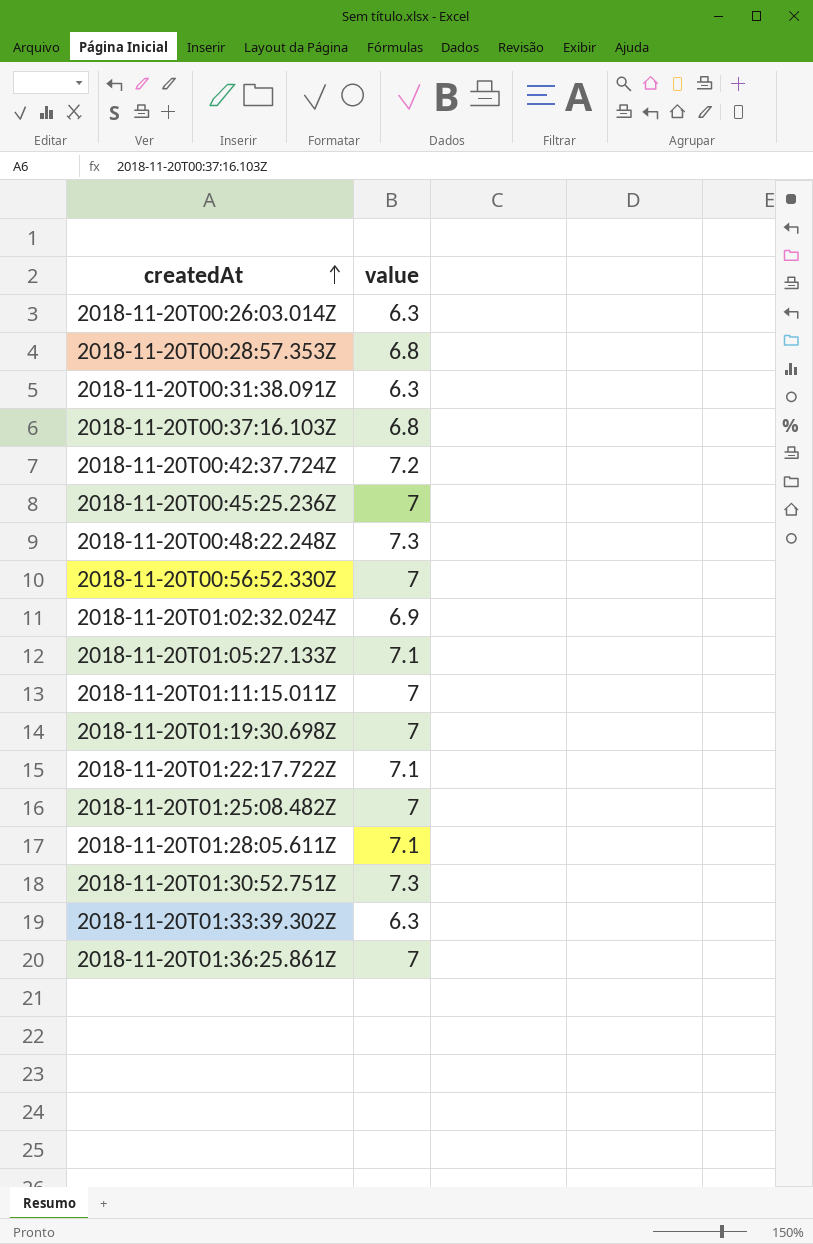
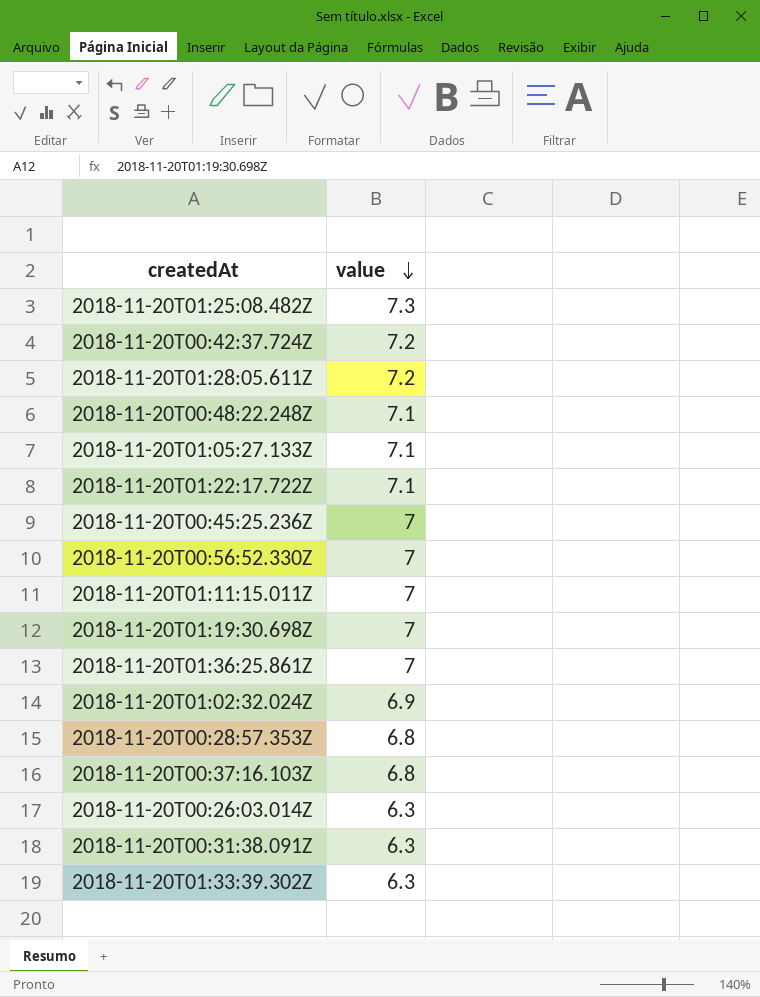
row order: createdAt ascending -> value descending
row 2018-11-20T01:30:52.751Z: 7.3 -> none
2018-11-20T01:25:08.482Z | value: 7 -> 7.3
2018-11-20T01:28:05.611Z | value: 7.1 -> 7.2
2018-11-20T00:48:22.248Z | value: 7.3 -> 7.1

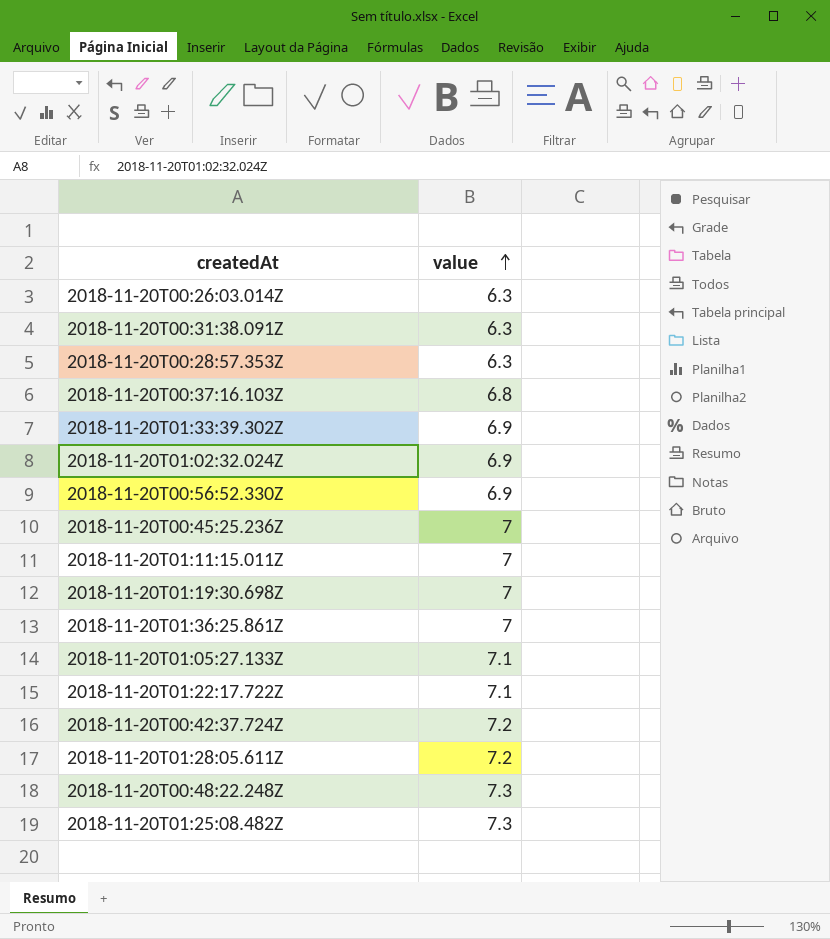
row order: value descending -> value ascending
2018-11-20T00:28:57.353Z | value: 6.8 -> 6.3
2018-11-20T01:33:39.302Z | value: 6.3 -> 6.9
2018-11-20T00:56:52.330Z | value: 7 -> 6.9
2018-11-20T00:48:22.248Z | value: 7.1 -> 7.3

